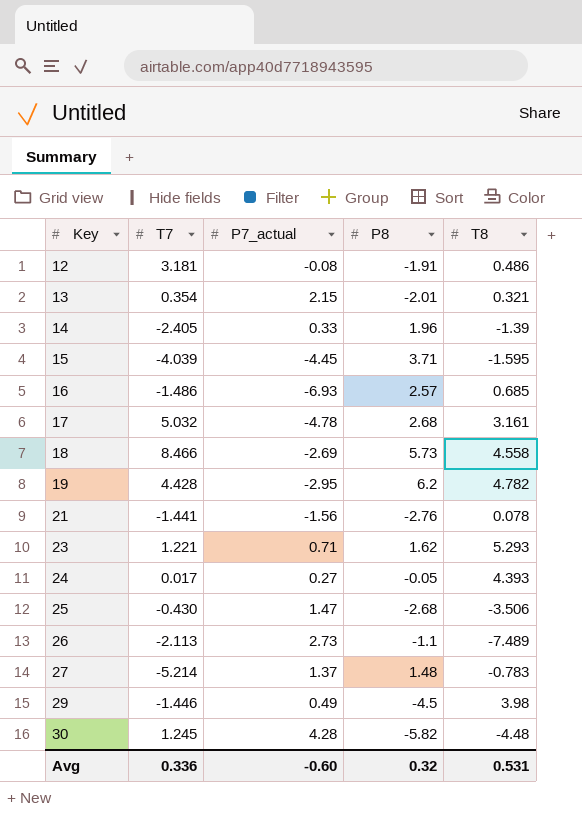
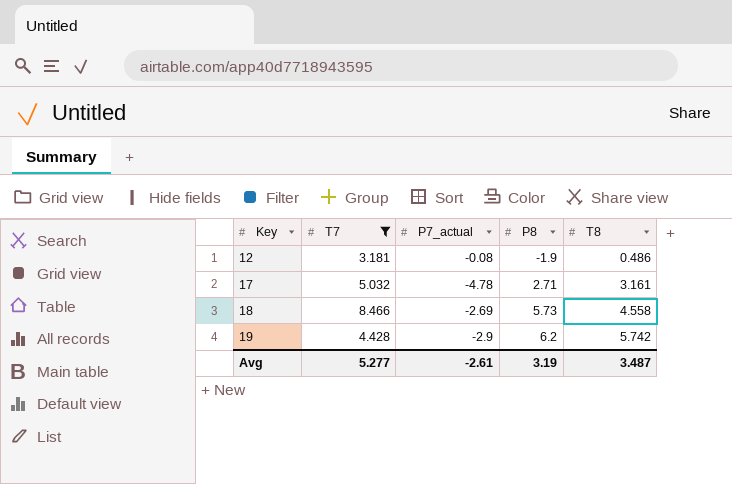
filter: none -> T7 >= 3.181
12 | P8: -1.91 -> -1.9
17 | P8: 2.68 -> 2.71
19 | P7_actual: -2.95 -> -2.9
19 | T8: 4.782 -> 5.742
Avg | T7: 0.336 -> 5.277
Avg | P7_actual: -0.60 -> -2.61
Avg | P8: 0.32 -> 3.19
Avg | T8: 0.531 -> 3.487

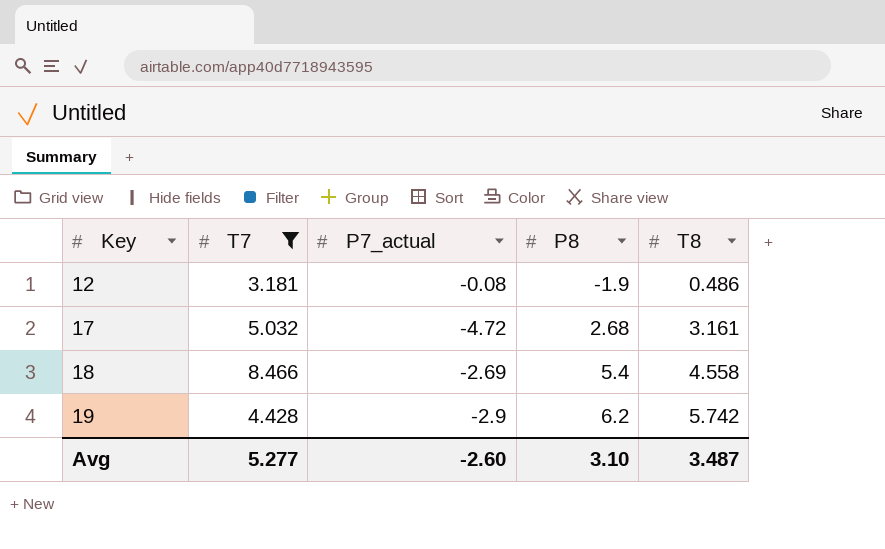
17 | P7_actual: -4.78 -> -4.72
17 | P8: 2.71 -> 2.68
18 | P8: 5.73 -> 5.4
Avg | P7_actual: -2.61 -> -2.60
Avg | P8: 3.19 -> 3.10

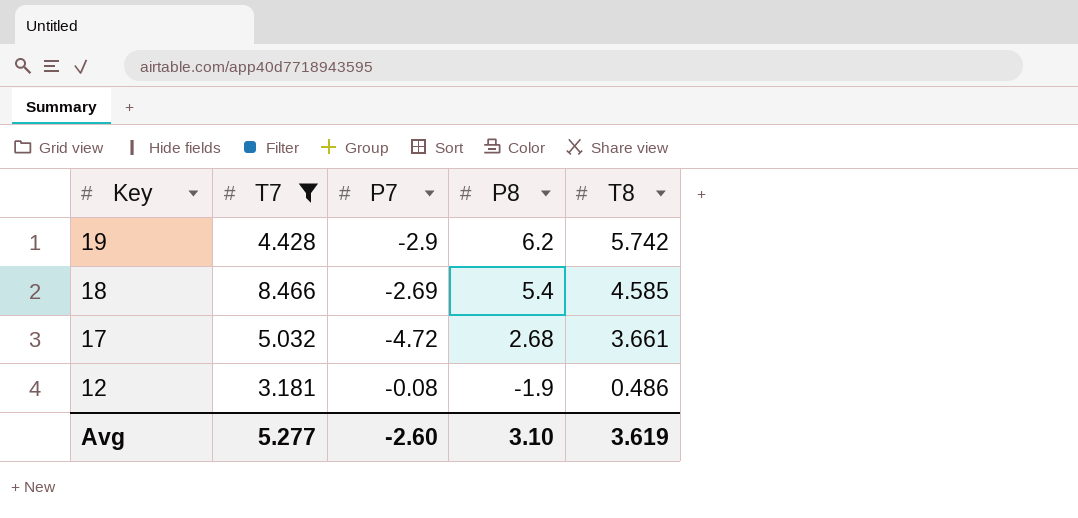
row order: Key ascending -> Key descending
column name: P7_actual -> P7
18 | T8: 4.558 -> 4.585
17 | T8: 3.161 -> 3.661
Avg | T8: 3.487 -> 3.619

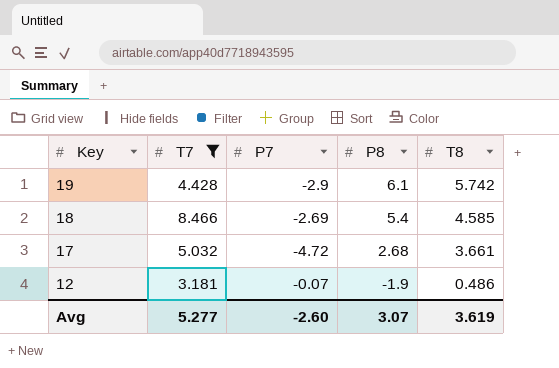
19 | P8: 6.2 -> 6.1
12 | P7: -0.08 -> -0.07
Avg | P8: 3.10 -> 3.07

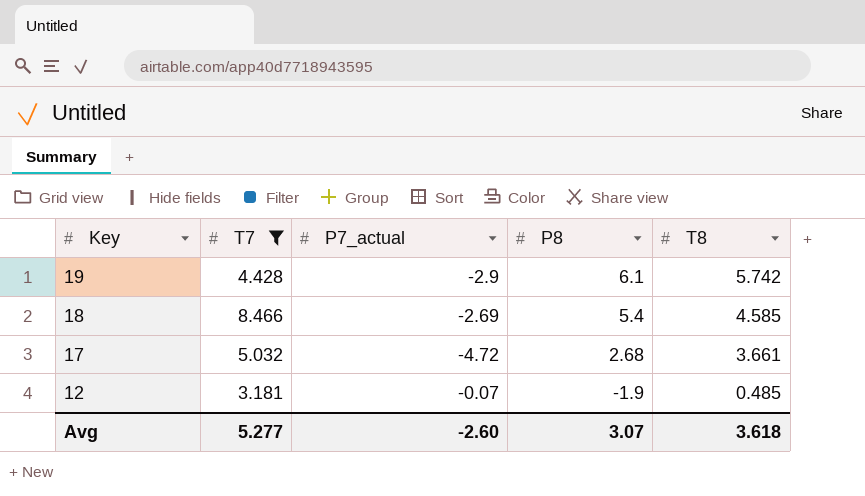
column name: P7 -> P7_actual
12 | T8: 0.486 -> 0.485
Avg | T8: 3.619 -> 3.618

